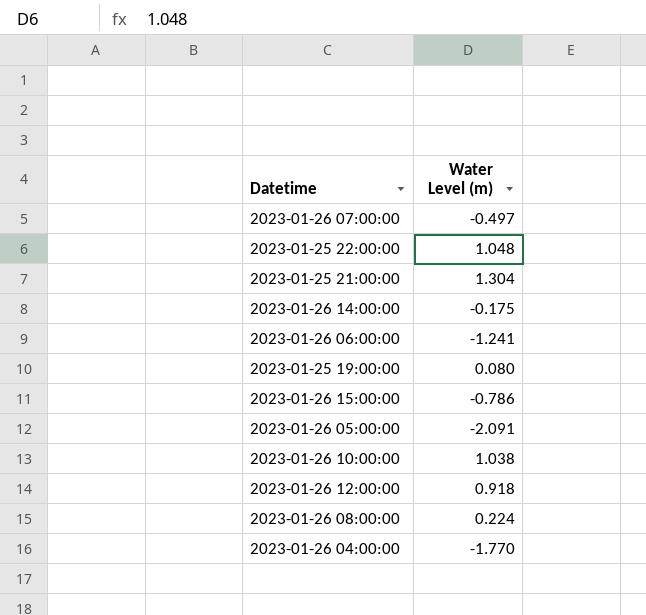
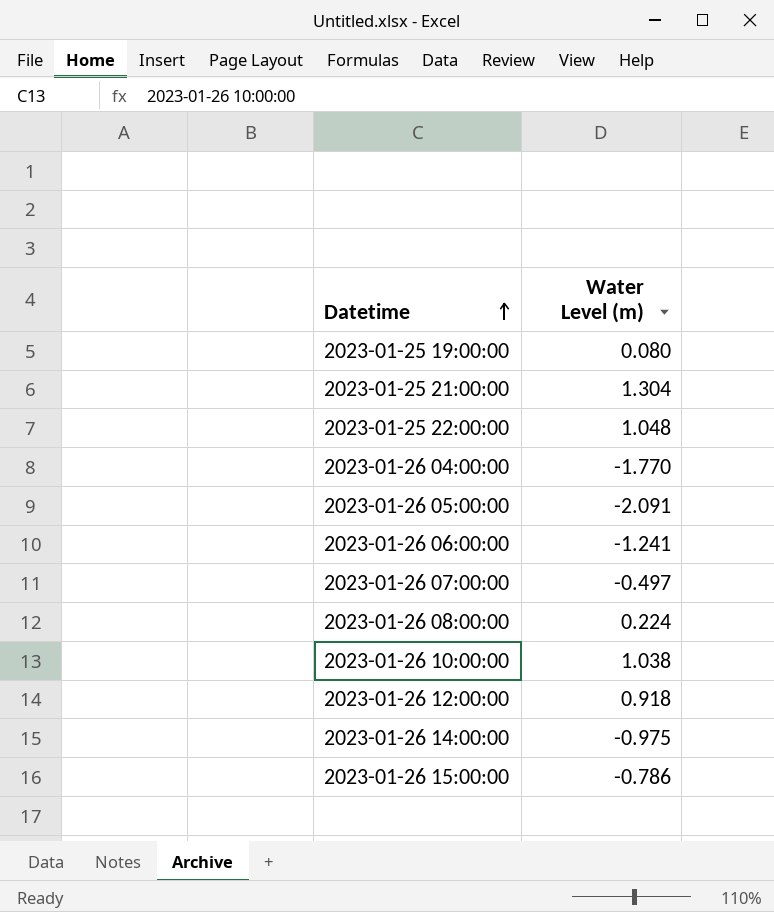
row order: none -> Datetime ascending
2023-01-26 14:00:00 | Water Level (m): -0.175 -> -0.975

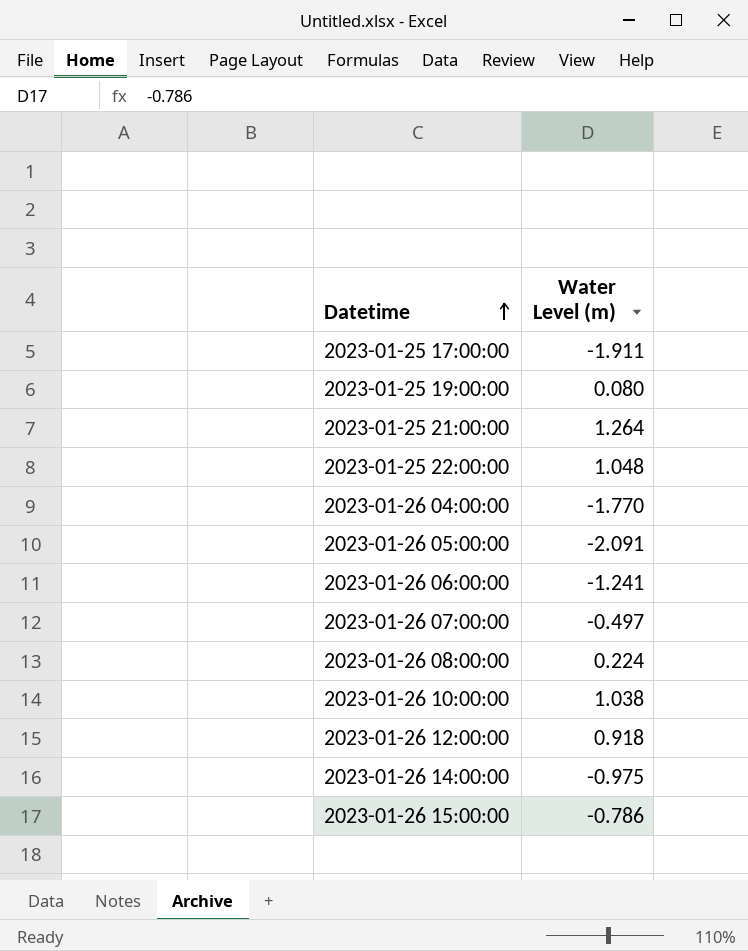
row 2023-01-25 17:00:00: none -> -1.911
2023-01-25 21:00:00 | Water Level (m): 1.304 -> 1.264

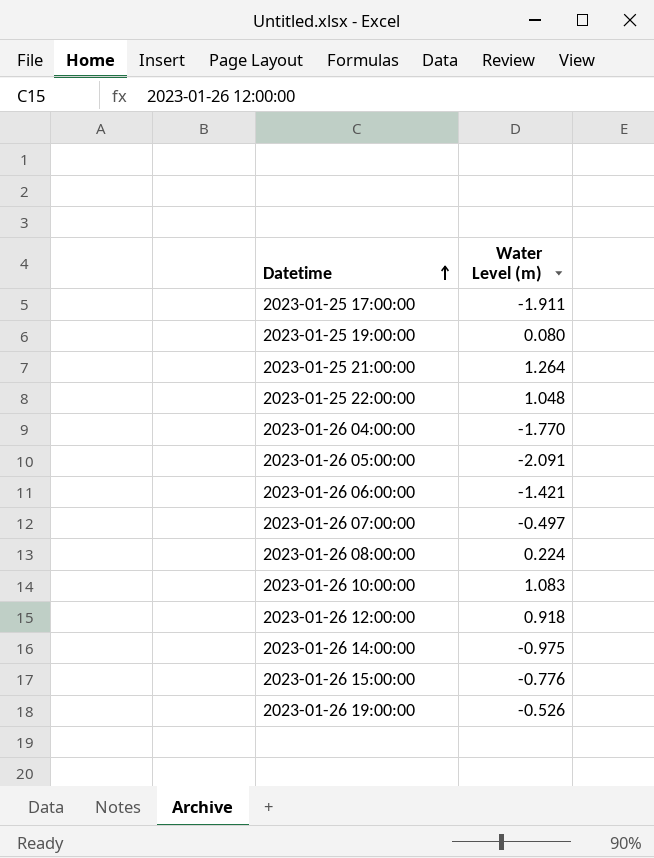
2023-01-26 06:00:00 | Water Level (m): -1.241 -> -1.421
2023-01-26 10:00:00 | Water Level (m): 1.038 -> 1.083
2023-01-26 15:00:00 | Water Level (m): -0.786 -> -0.776
row 2023-01-26 19:00:00: none -> -0.526

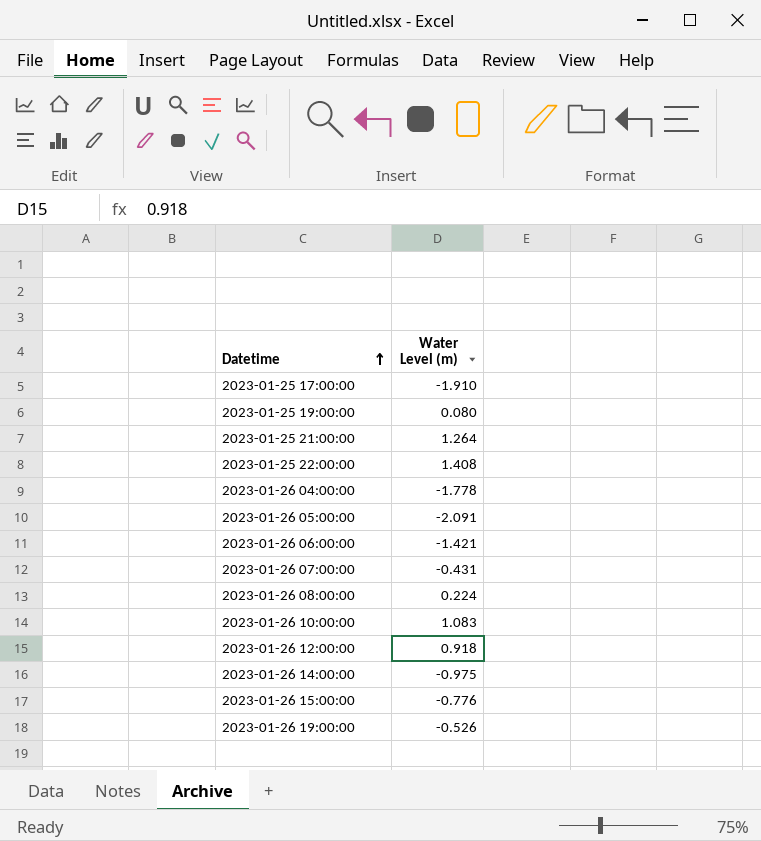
2023-01-25 17:00:00 | Water Level (m): -1.911 -> -1.910
2023-01-25 22:00:00 | Water Level (m): 1.048 -> 1.408
2023-01-26 04:00:00 | Water Level (m): -1.770 -> -1.778
2023-01-26 07:00:00 | Water Level (m): -0.497 -> -0.431

